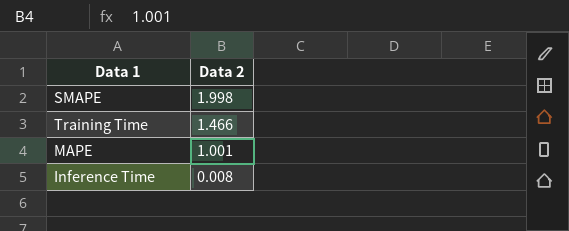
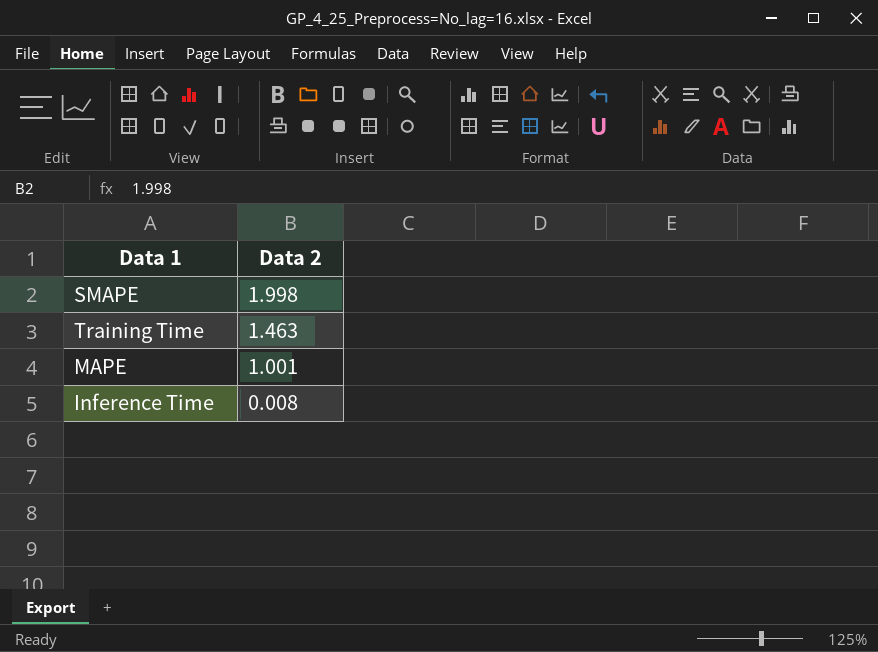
Training Time | Data 2: 1.466 -> 1.463

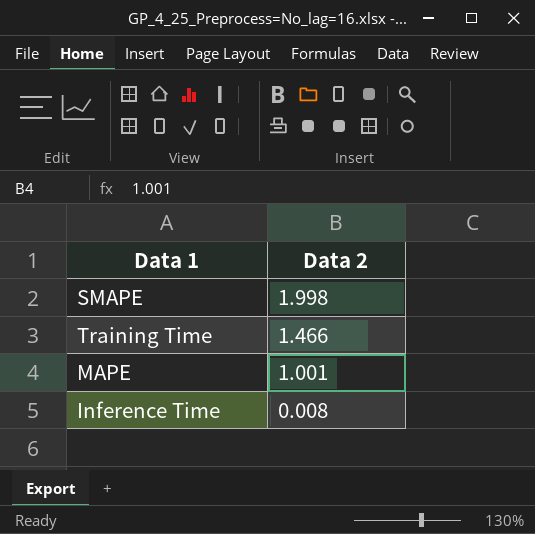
Training Time | Data 2: 1.463 -> 1.466

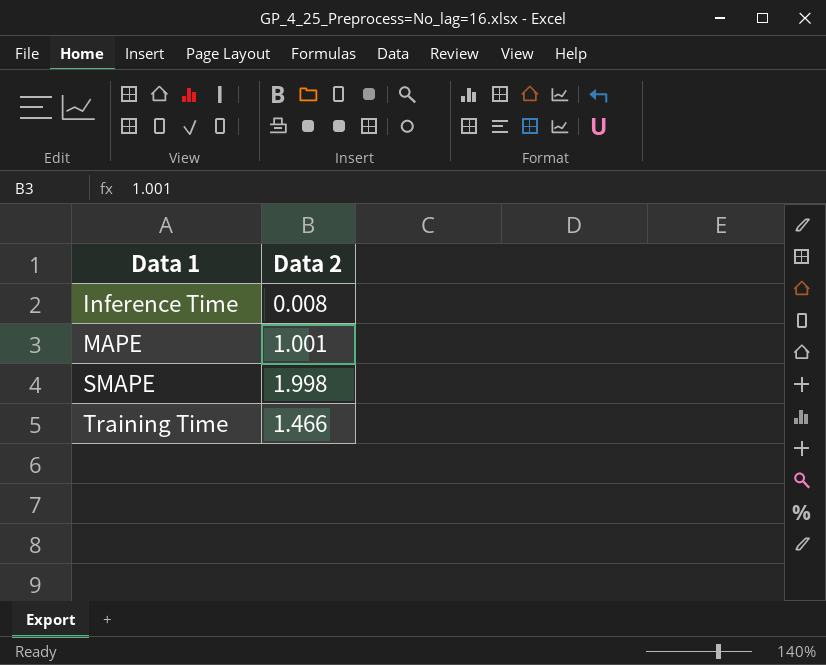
row order: Data 2 descending -> Data 1 ascending

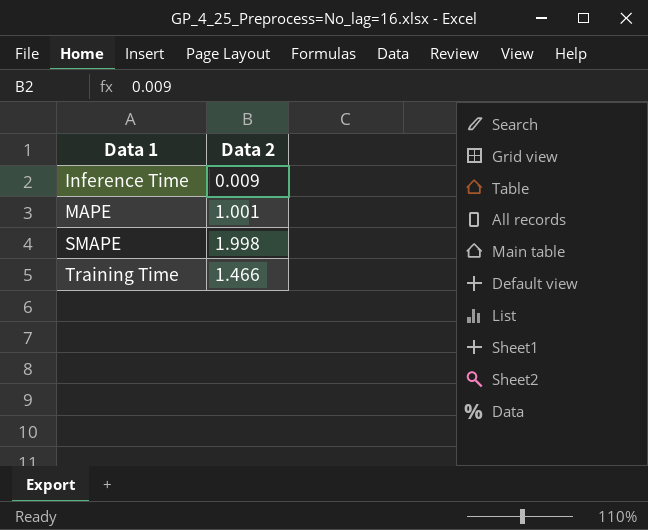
Inference Time | Data 2: 0.008 -> 0.009

